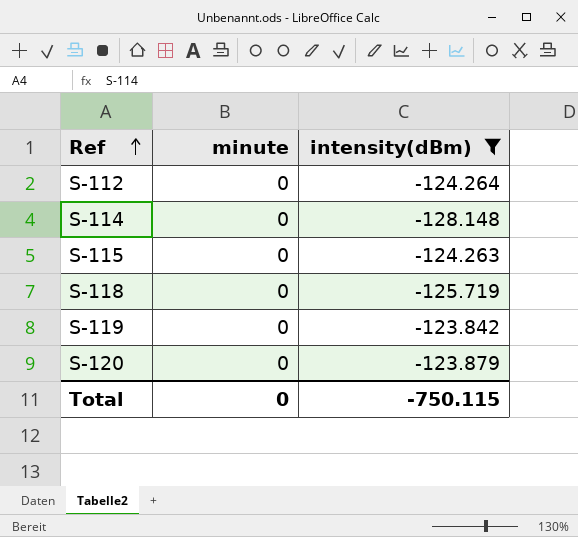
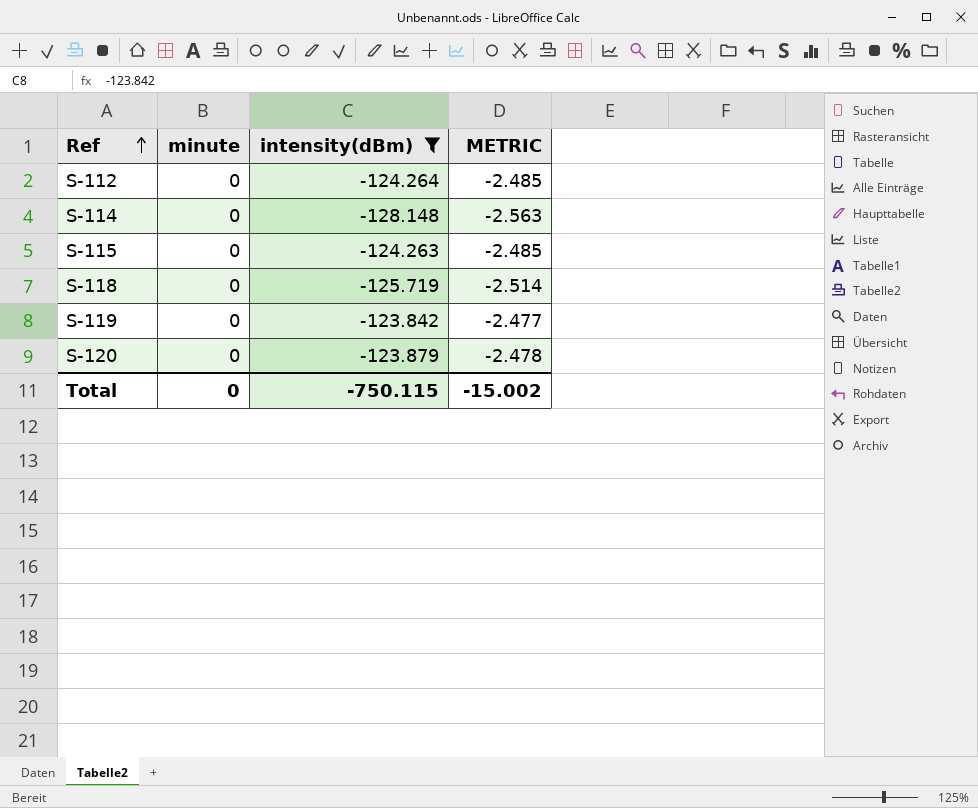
column METRIC | formula: none -> [intensity(dBm)] * 0.02

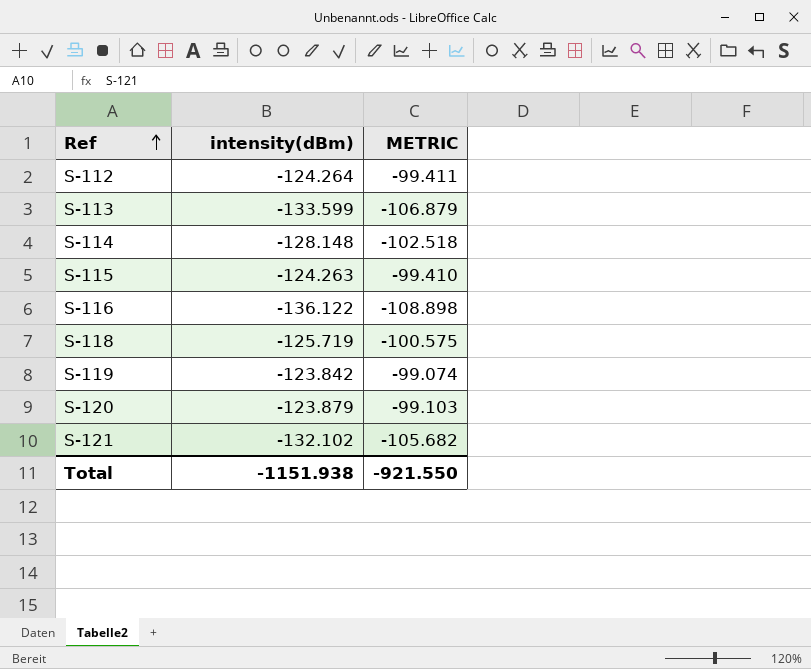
filter: intensity(dBm) >= -128.148 -> none
column minute | position: 2 -> none
column METRIC | formula: [intensity(dBm)] * 0.02 -> [intensity(dBm)] * 0.8
Total | intensity(dBm): -750.115 -> -1151.938
Total | METRIC: -15.002 -> -921.550

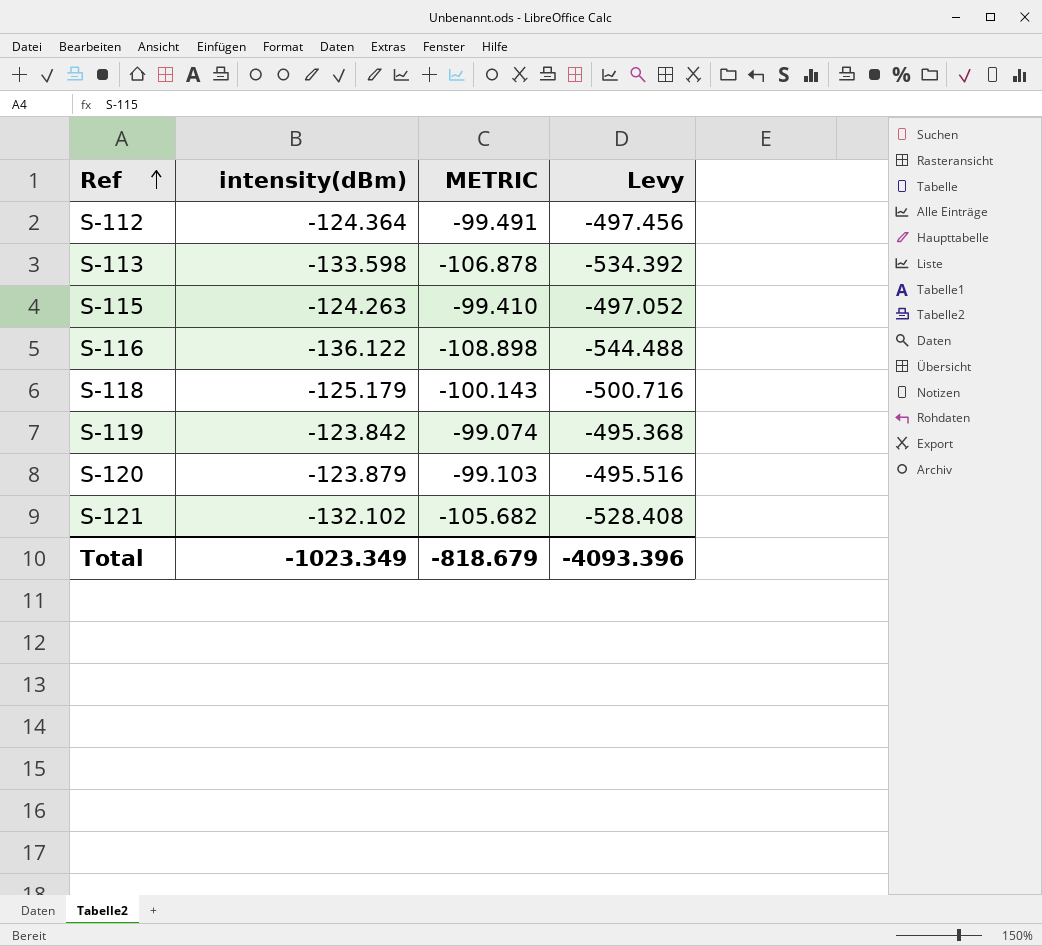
column Levy | formula: none -> [intensity(dBm)] * 4
row S-114: -128.148 | -102.518 -> none
S-112 | intensity(dBm): -124.264 -> -124.364
S-112 | METRIC: -99.411 -> -99.491
S-113 | intensity(dBm): -133.599 -> -133.598
S-113 | METRIC: -106.879 -> -106.878
S-118 | intensity(dBm): -125.719 -> -125.179
S-118 | METRIC: -100.575 -> -100.143
Total | intensity(dBm): -1151.938 -> -1023.349
Total | METRIC: -921.550 -> -818.679

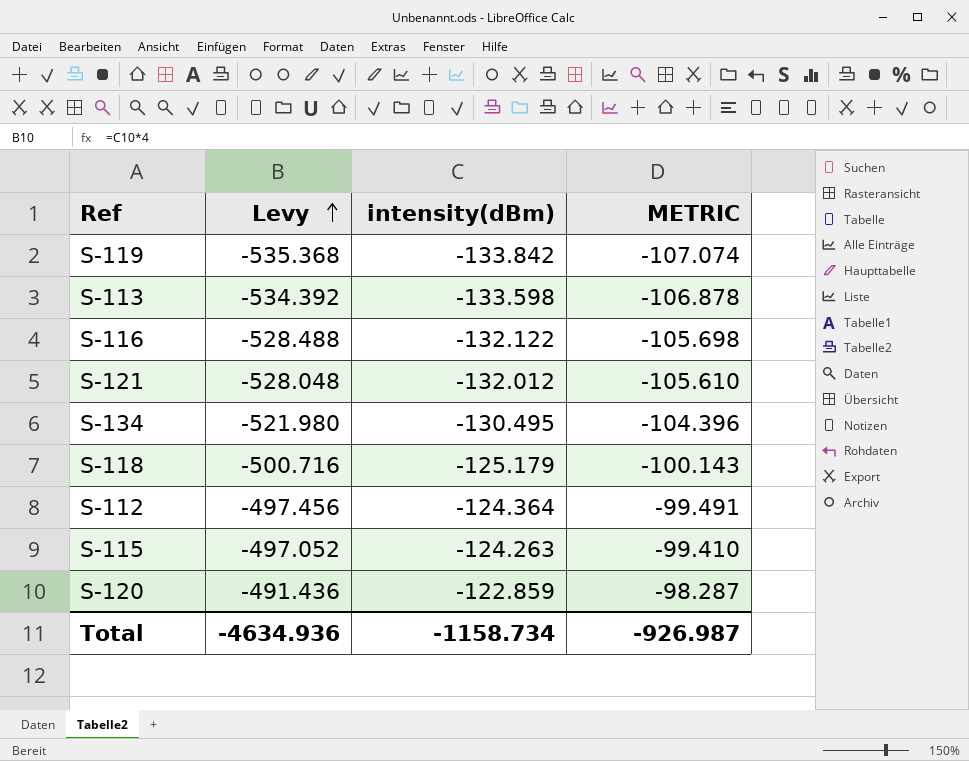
row order: Ref ascending -> Levy ascending
column Levy | position: 4 -> 2
S-119 | Levy: -495.368 -> -535.368
S-119 | intensity(dBm): -123.842 -> -133.842
S-119 | METRIC: -99.074 -> -107.074
S-116 | Levy: -544.488 -> -528.488
S-116 | intensity(dBm): -136.122 -> -132.122
S-116 | METRIC: -108.898 -> -105.698
S-121 | Levy: -528.408 -> -528.048
S-121 | intensity(dBm): -132.102 -> -132.012
S-121 | METRIC: -105.682 -> -105.610
row S-134: none -> -521.980 | -130.495 | -104.396
S-120 | Levy: -495.516 -> -491.436
S-120 | intensity(dBm): -123.879 -> -122.859
S-120 | METRIC: -99.103 -> -98.287
Total | Levy: -4093.396 -> -4634.936
Total | intensity(dBm): -1023.349 -> -1158.734
Total | METRIC: -818.679 -> -926.987

